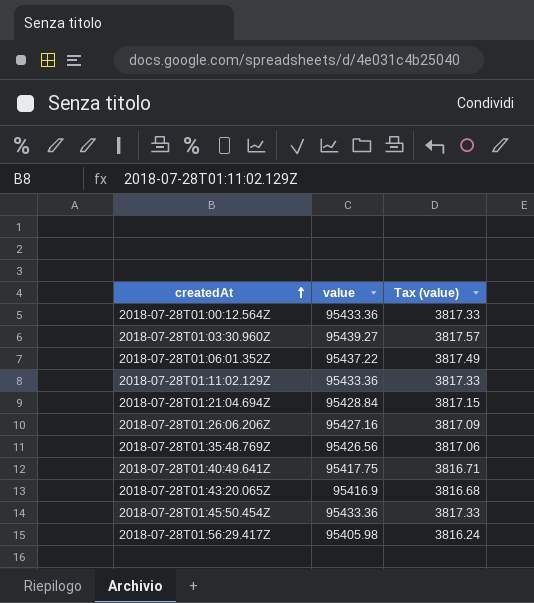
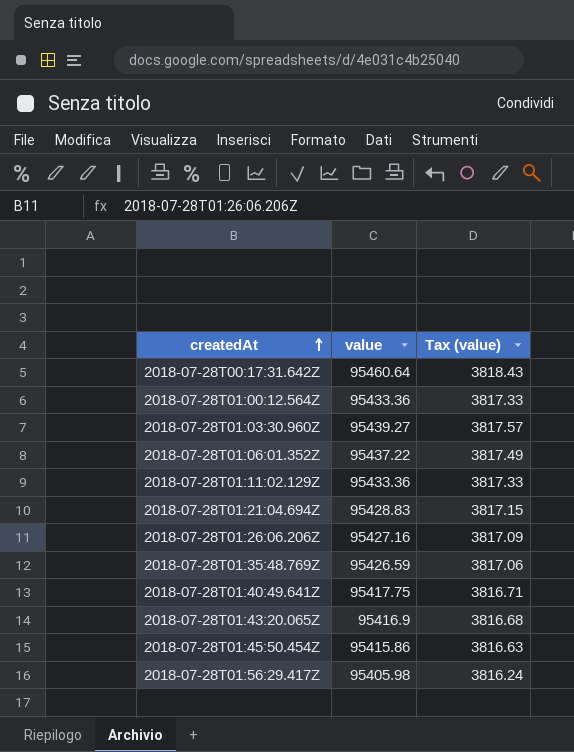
row 2018-07-28T00:17:31.642Z: none -> 95460.64 | 3818.43
2018-07-28T01:21:04.694Z | value: 95428.84 -> 95428.83
2018-07-28T01:35:48.769Z | value: 95426.56 -> 95426.59
2018-07-28T01:45:50.454Z | value: 95433.36 -> 95415.86
2018-07-28T01:45:50.454Z | Tax (value): 3817.33 -> 3816.63

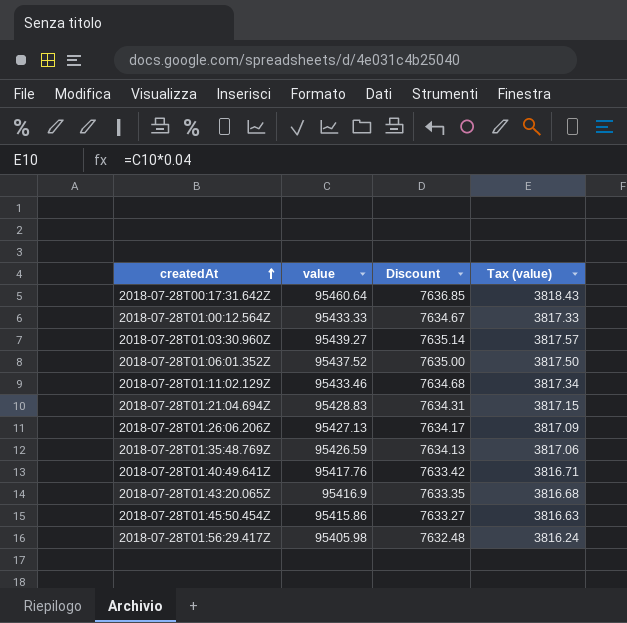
column Discount | formula: none -> [value] * 0.08
2018-07-28T01:00:12.564Z | value: 95433.36 -> 95433.33
2018-07-28T01:06:01.352Z | value: 95437.22 -> 95437.52
2018-07-28T01:06:01.352Z | Tax (value): 3817.49 -> 3817.50
2018-07-28T01:11:02.129Z | value: 95433.36 -> 95433.46
2018-07-28T01:11:02.129Z | Tax (value): 3817.33 -> 3817.34
2018-07-28T01:26:06.206Z | value: 95427.16 -> 95427.13
2018-07-28T01:40:49.641Z | value: 95417.75 -> 95417.76

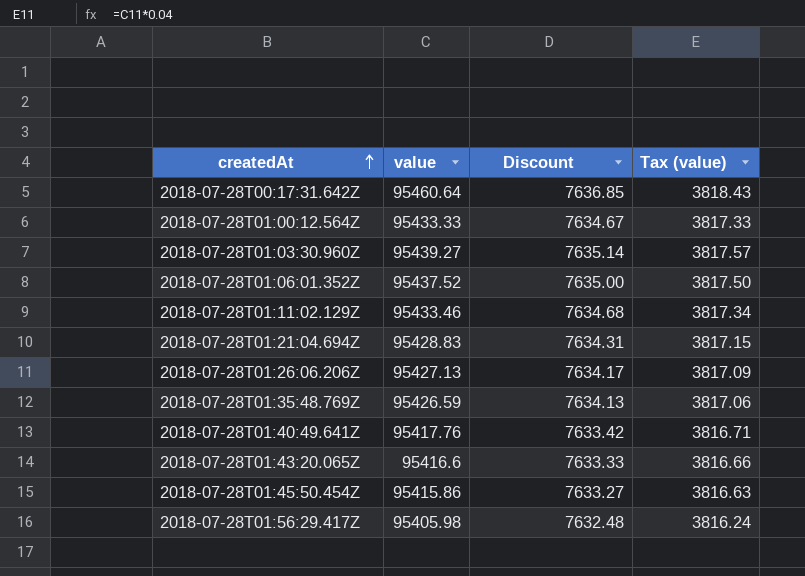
2018-07-28T01:43:20.065Z | value: 95416.9 -> 95416.6
2018-07-28T01:43:20.065Z | Discount: 7633.35 -> 7633.33
2018-07-28T01:43:20.065Z | Tax (value): 3816.68 -> 3816.66

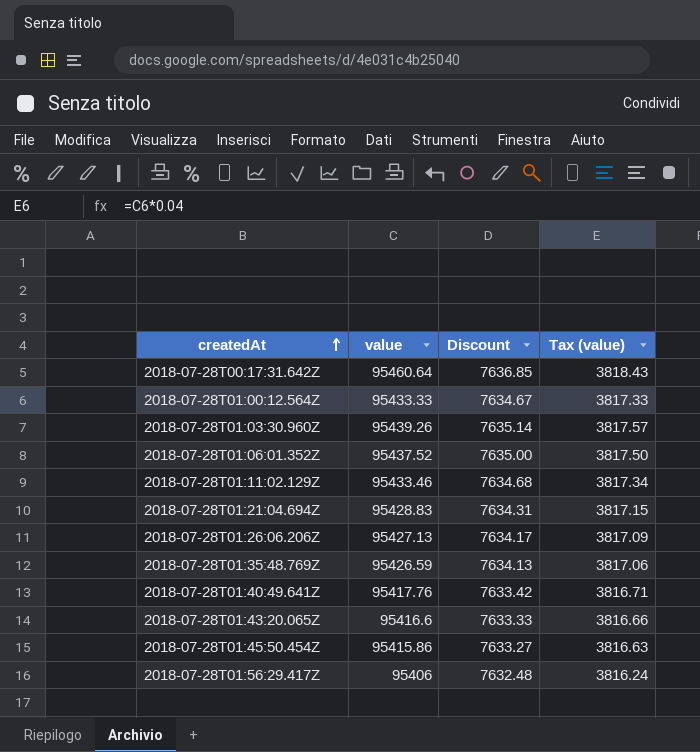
2018-07-28T01:03:30.960Z | value: 95439.27 -> 95439.26
2018-07-28T01:56:29.417Z | value: 95405.98 -> 95406

